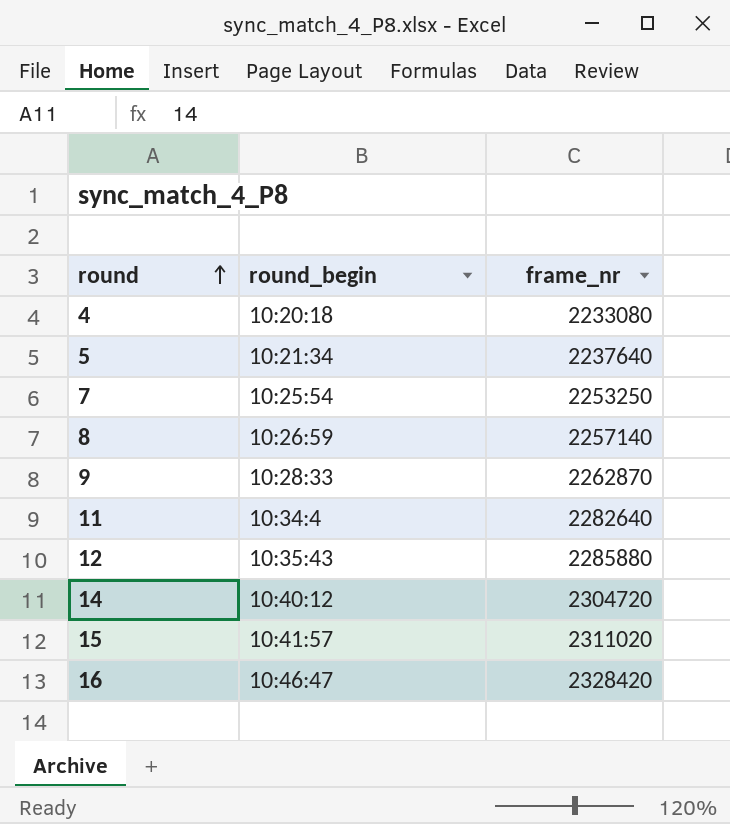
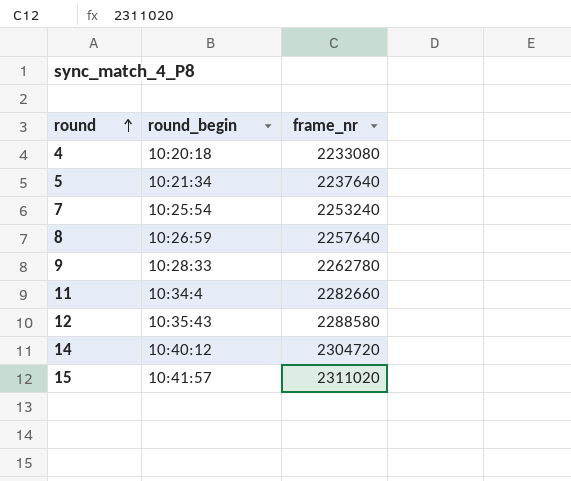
row 16: 10:46:47 | 2328420 -> none
7 | frame_nr: 2253250 -> 2253240
8 | frame_nr: 2257140 -> 2257640
9 | frame_nr: 2262870 -> 2262780
11 | frame_nr: 2282640 -> 2282660
12 | frame_nr: 2285880 -> 2288580

